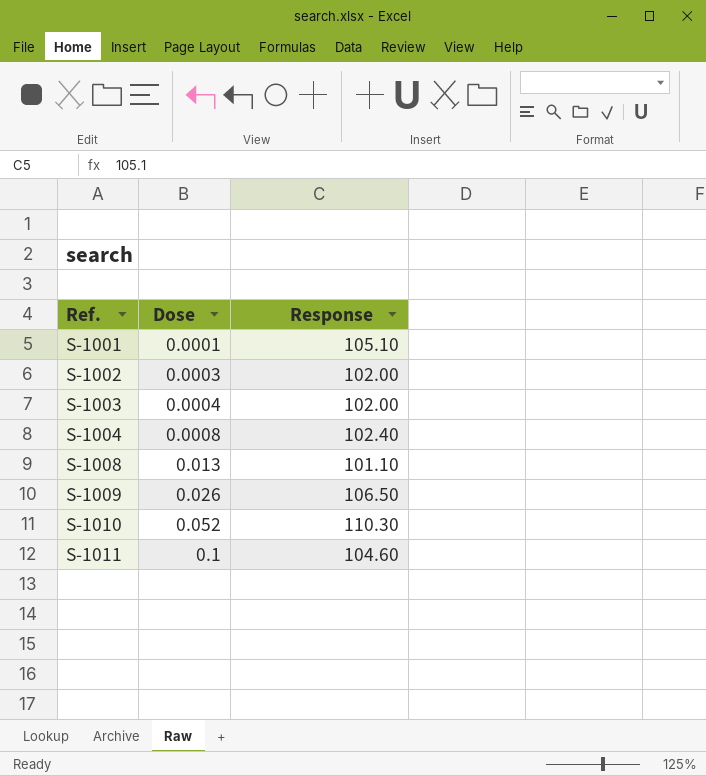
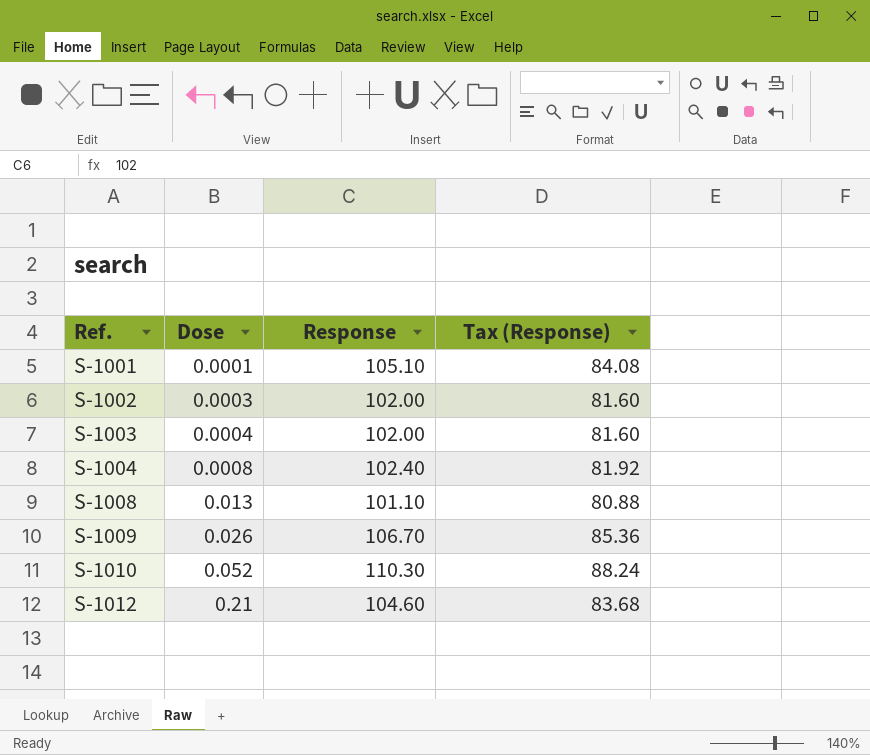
column Tax (Response) | formula: none -> [Response] * 0.8
row S-1011: 0.1 | 104.60 -> none
S-1009 | Response: 106.50 -> 106.70
row S-1012: none -> 0.21 | 104.60 | 83.68

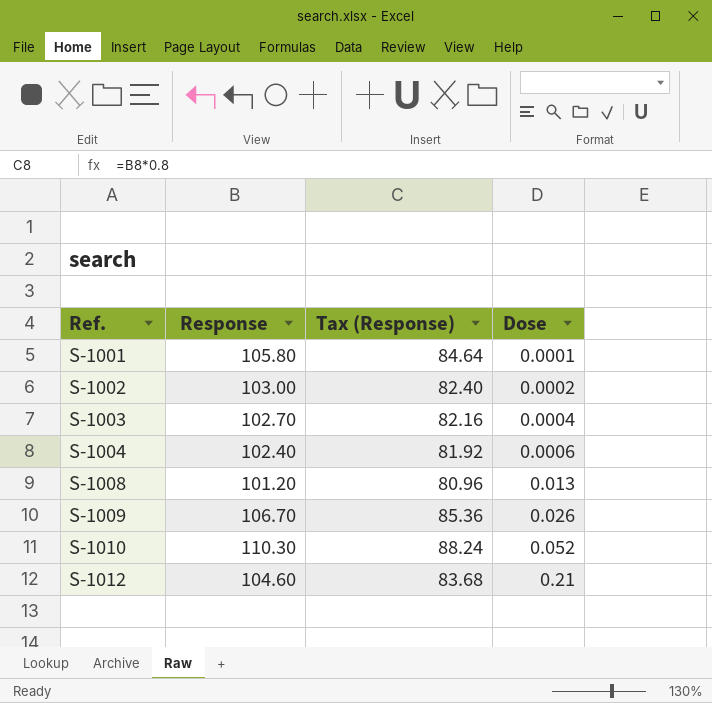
column Dose | position: 2 -> 4
S-1001 | Response: 105.10 -> 105.80
S-1001 | Tax (Response): 84.08 -> 84.64
S-1002 | Response: 102.00 -> 103.00
S-1002 | Tax (Response): 81.60 -> 82.40
S-1002 | Dose: 0.0003 -> 0.0002
S-1003 | Response: 102.00 -> 102.70
S-1003 | Tax (Response): 81.60 -> 82.16
S-1004 | Dose: 0.0008 -> 0.0006
S-1008 | Response: 101.10 -> 101.20
S-1008 | Tax (Response): 80.88 -> 80.96

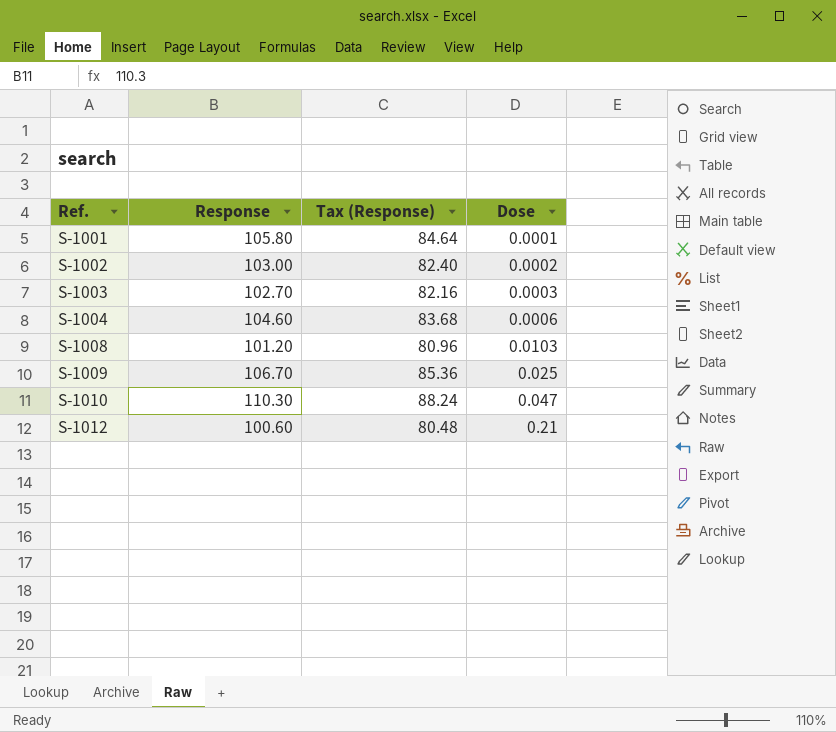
S-1003 | Dose: 0.0004 -> 0.0003
S-1004 | Response: 102.40 -> 104.60
S-1004 | Tax (Response): 81.92 -> 83.68
S-1008 | Dose: 0.013 -> 0.0103
S-1009 | Dose: 0.026 -> 0.025
S-1010 | Dose: 0.052 -> 0.047
S-1012 | Response: 104.60 -> 100.60
S-1012 | Tax (Response): 83.68 -> 80.48

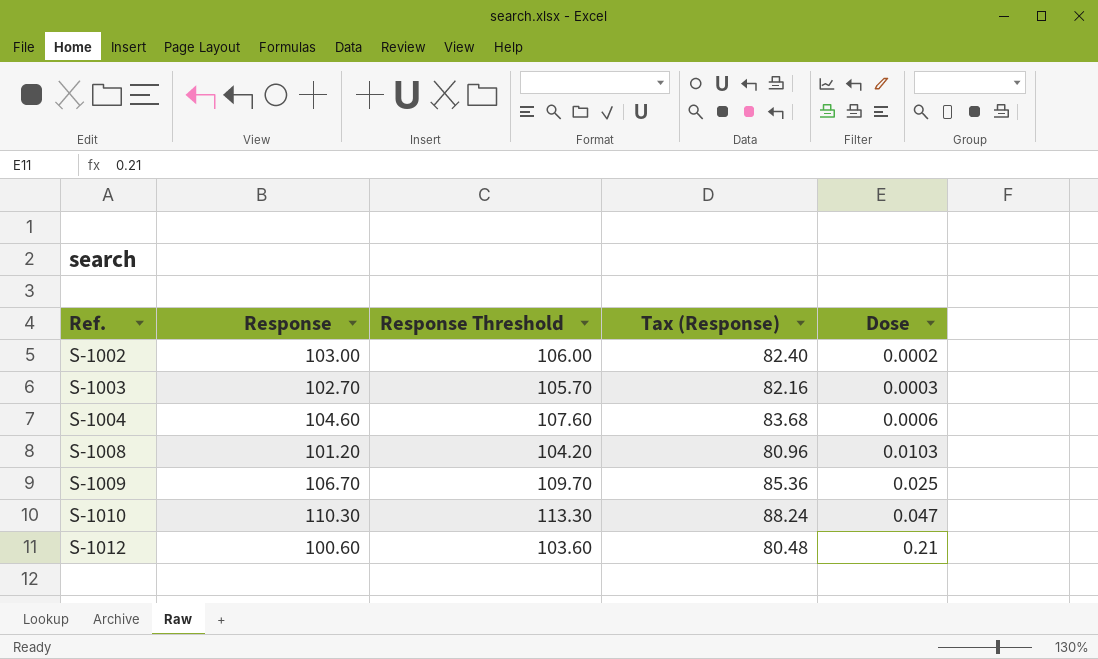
column Response Threshold | formula: none -> [Response] + 3
row S-1001: 105.80 | 84.64 | 0.0001 -> none

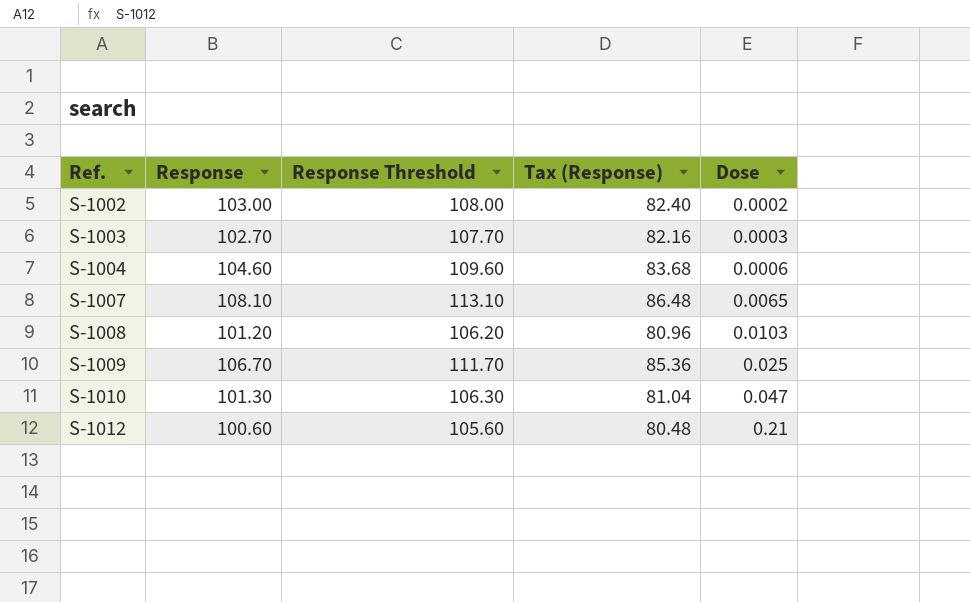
column Response Threshold | formula: [Response] + 3 -> [Response] + 5
row S-1007: none -> 108.10 | 113.10 | 86.48 | 0.0065
S-1010 | Response: 110.30 -> 101.30
S-1010 | Tax (Response): 88.24 -> 81.04

